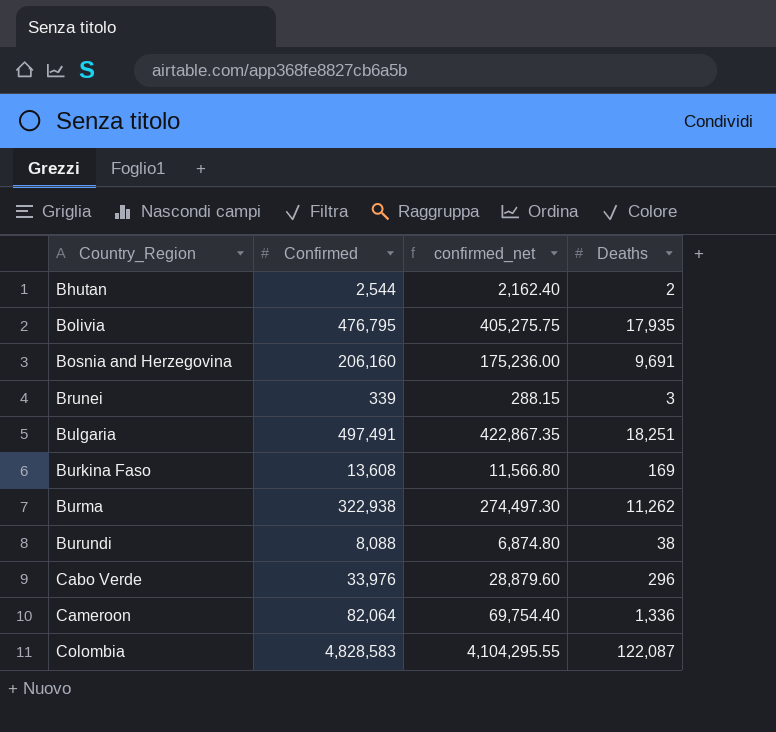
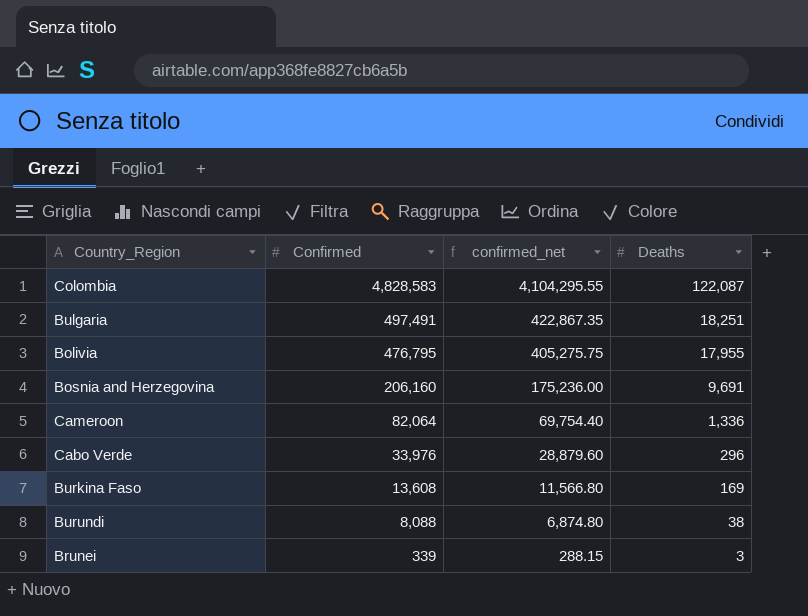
row order: Country_Region ascending -> Confirmed descending
row Bhutan: 2,544 | 2,162.40 | 2 -> none
row Burma: 322,938 | 274,497.30 | 11,262 -> none
Bolivia | Deaths: 17,935 -> 17,955

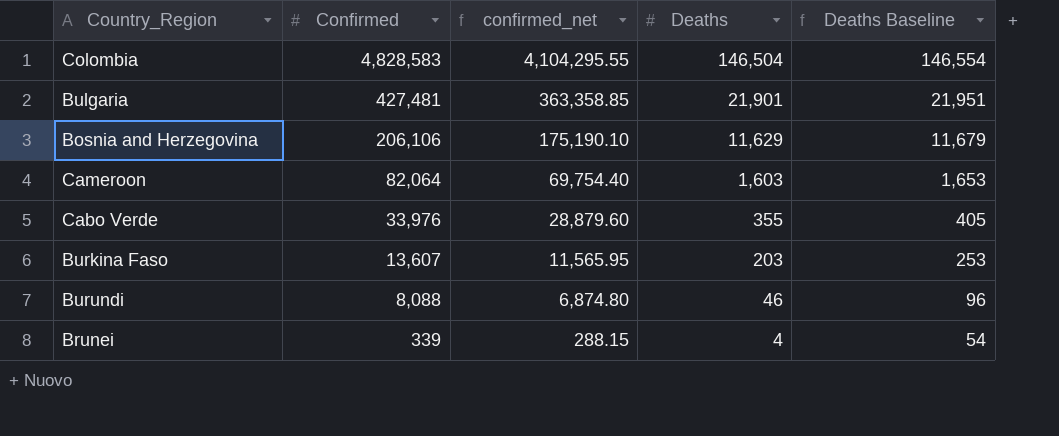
column Deaths Baseline | formula: none -> [Deaths] + 50
row Bolivia: 476,795 | 405,275.75 | 17,955 -> none
Colombia | Deaths: 122,087 -> 146,504
Bulgaria | Confirmed: 497,491 -> 427,481
Bulgaria | confirmed_net: 422,867.35 -> 363,358.85
Bulgaria | Deaths: 18,251 -> 21,901
Bosnia and Herzegovina | Confirmed: 206,160 -> 206,106
Bosnia and Herzegovina | confirmed_net: 175,236.00 -> 175,190.10
Bosnia and Herzegovina | Deaths: 9,691 -> 11,629
Cameroon | Deaths: 1,336 -> 1,603
Cabo Verde | Deaths: 296 -> 355
Burkina Faso | Confirmed: 13,608 -> 13,607
Burkina Faso | confirmed_net: 11,566.80 -> 11,565.95
Burkina Faso | Deaths: 169 -> 203
Burundi | Deaths: 38 -> 46
Brunei | Deaths: 3 -> 4

